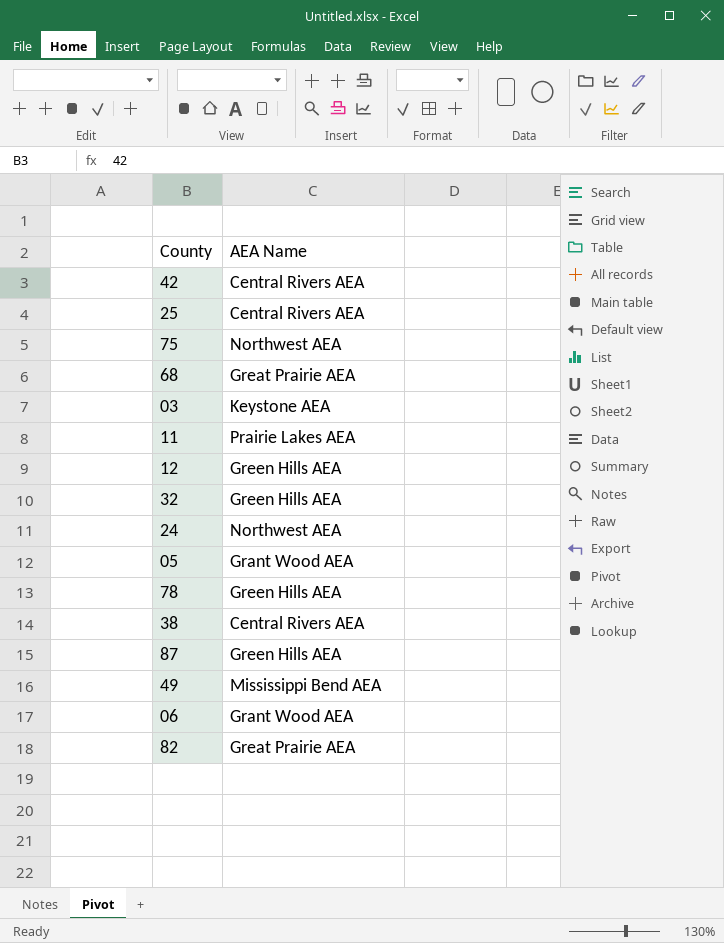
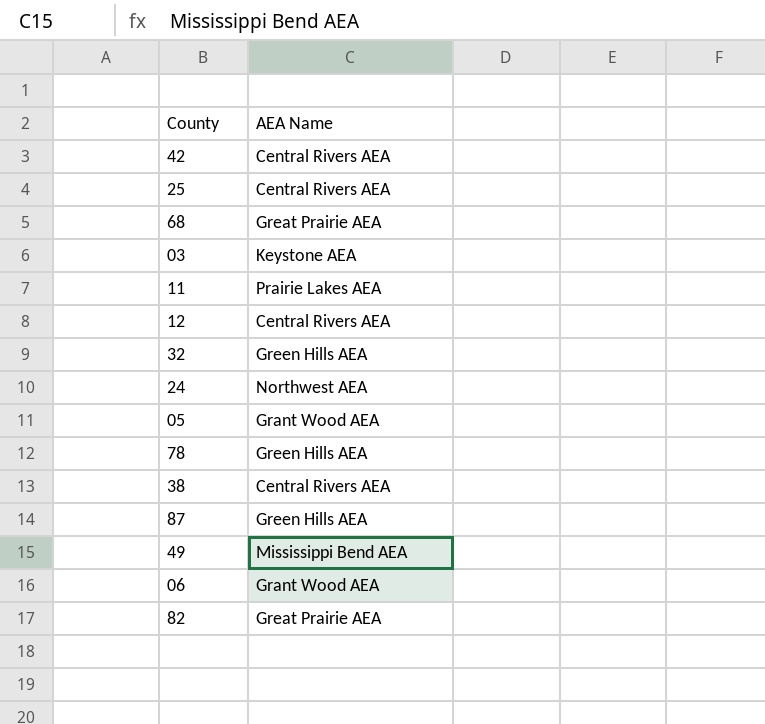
row 75: Northwest AEA -> none
12 | AEA Name: Green Hills AEA -> Central Rivers AEA

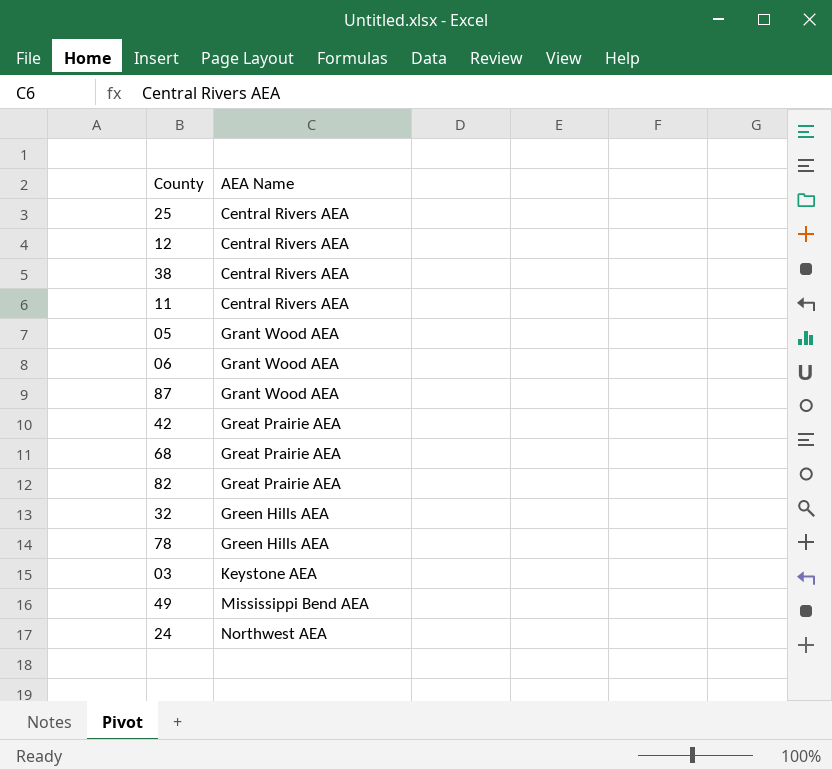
row order: none -> AEA Name ascending
11 | AEA Name: Prairie Lakes AEA -> Central Rivers AEA
87 | AEA Name: Green Hills AEA -> Grant Wood AEA
42 | AEA Name: Central Rivers AEA -> Great Prairie AEA

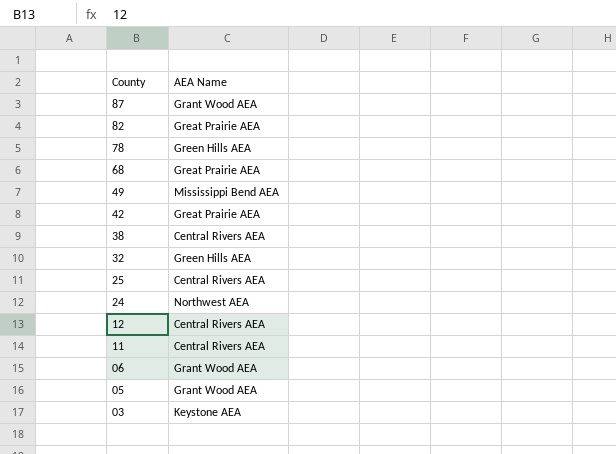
row order: AEA Name ascending -> County descending

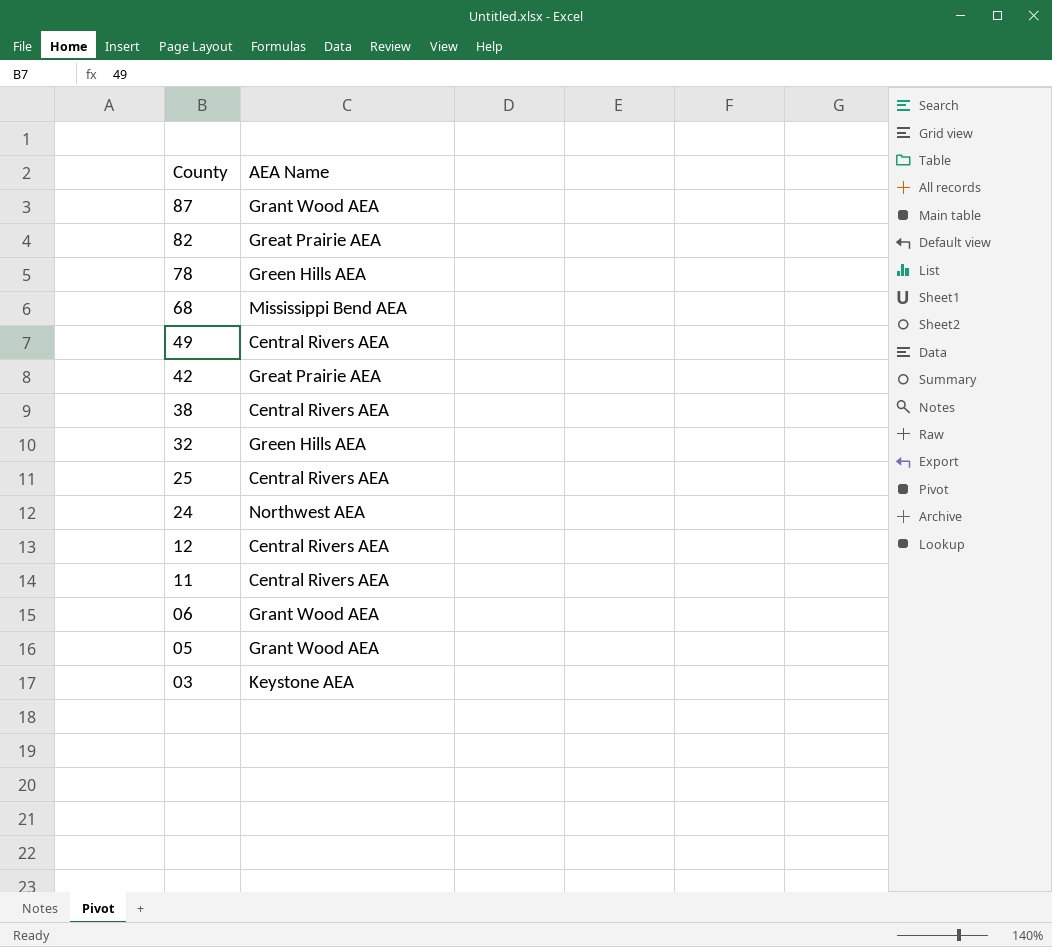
68 | AEA Name: Great Prairie AEA -> Mississippi Bend AEA
49 | AEA Name: Mississippi Bend AEA -> Central Rivers AEA

